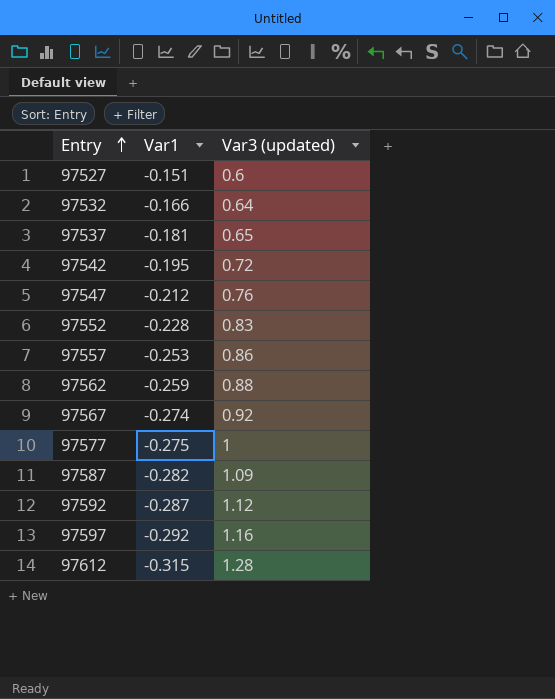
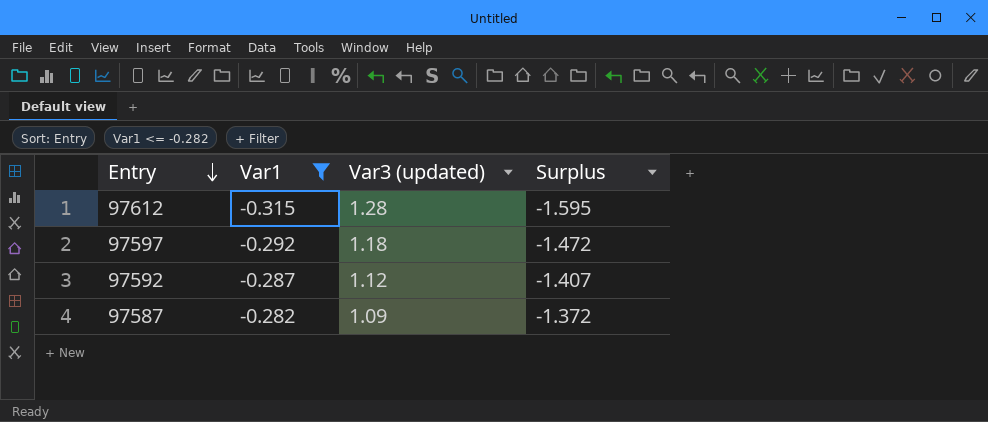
filter: none -> Var1 <= -0.282
row order: Entry ascending -> Entry descending
column Surplus | formula: none -> [Var1] - [Var3 (updated)]
97597 | Var3 (updated): 1.16 -> 1.18

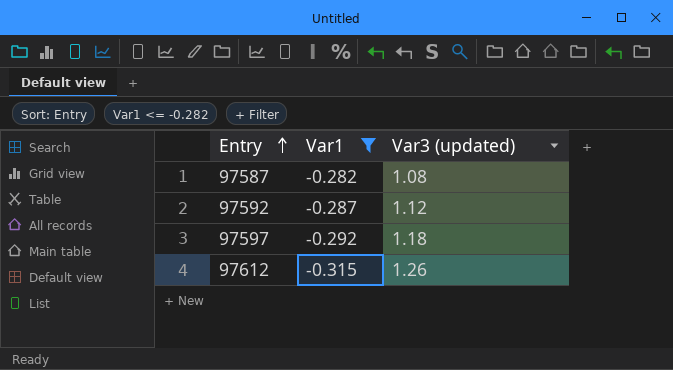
row order: Entry descending -> Entry ascending
column Surplus | formula: [Var1] - [Var3 (updated)] -> none
97587 | Var3 (updated): 1.09 -> 1.08
97612 | Var3 (updated): 1.28 -> 1.26

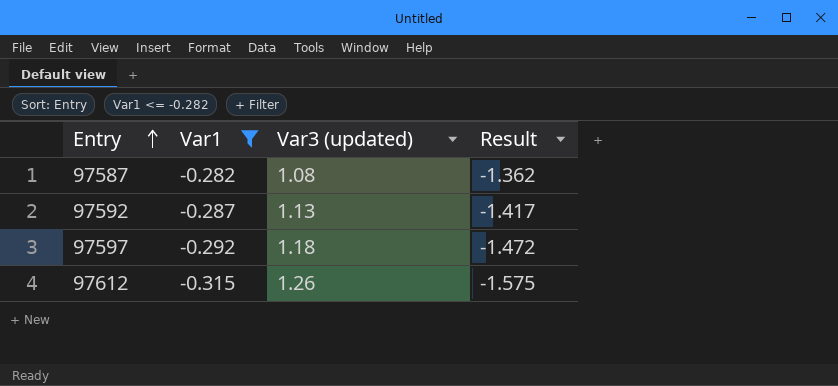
column Result | formula: none -> [Var1] - [Var3 (updated)]
97592 | Var3 (updated): 1.12 -> 1.13

